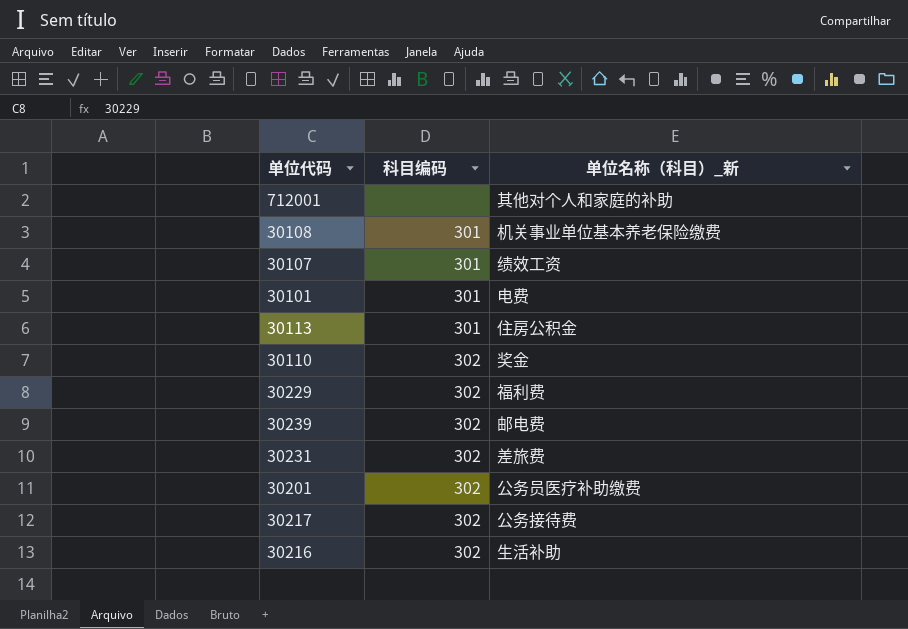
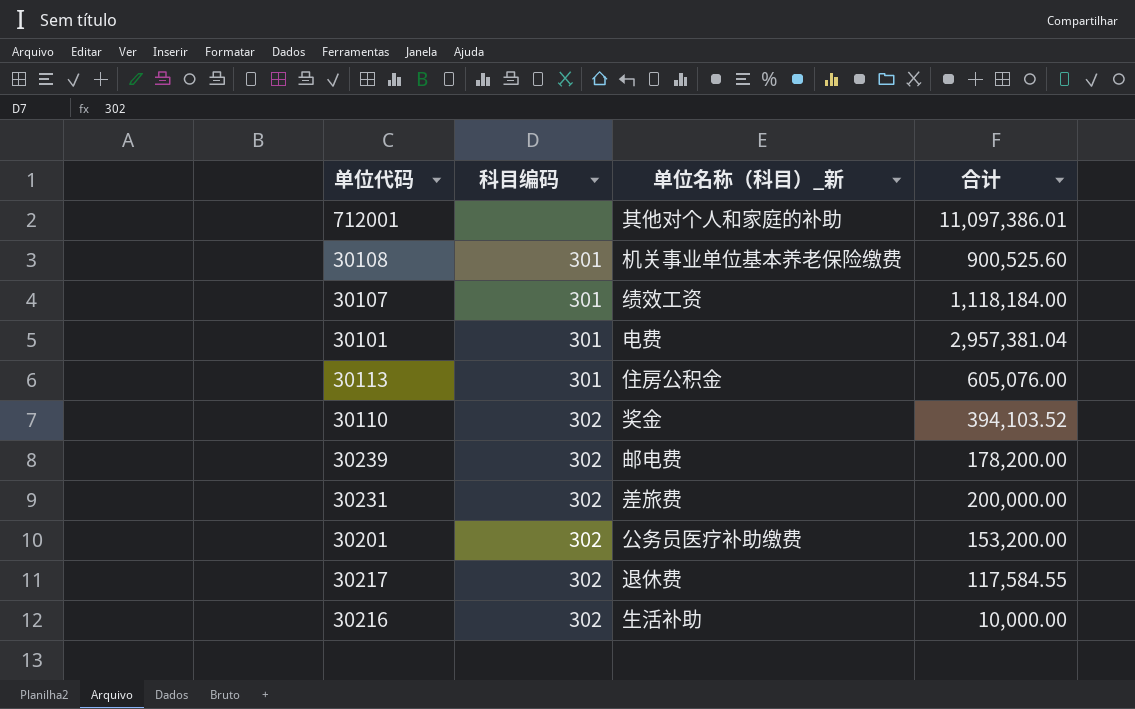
column 合计 | position: none -> 4
row 30229: 302 | 福利费 -> none
30217 | 单位名称（科目）_新: 公务接待费 -> 退休费

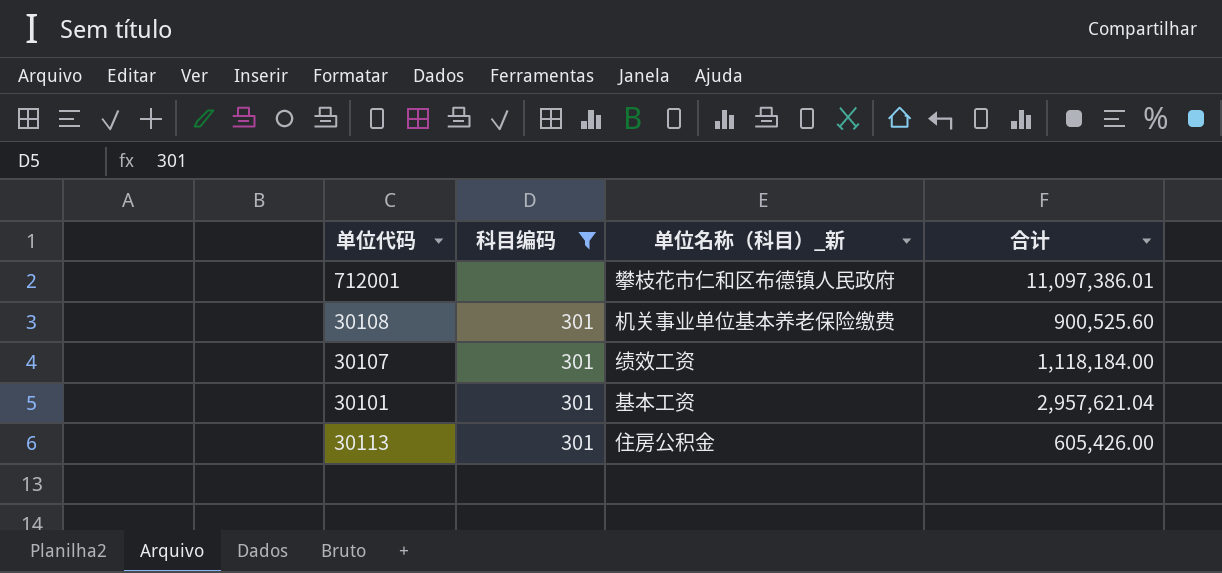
filter: none -> 科目编码 != 302
712001 | 单位名称（科目）_新: 其他对个人和家庭的补助 -> 攀枝花市仁和区布德镇人民政府
30101 | 单位名称（科目）_新: 电费 -> 基本工资
30101 | 合计: 2,957,381.04 -> 2,957,621.04
30113 | 合计: 605,076.00 -> 605,426.00

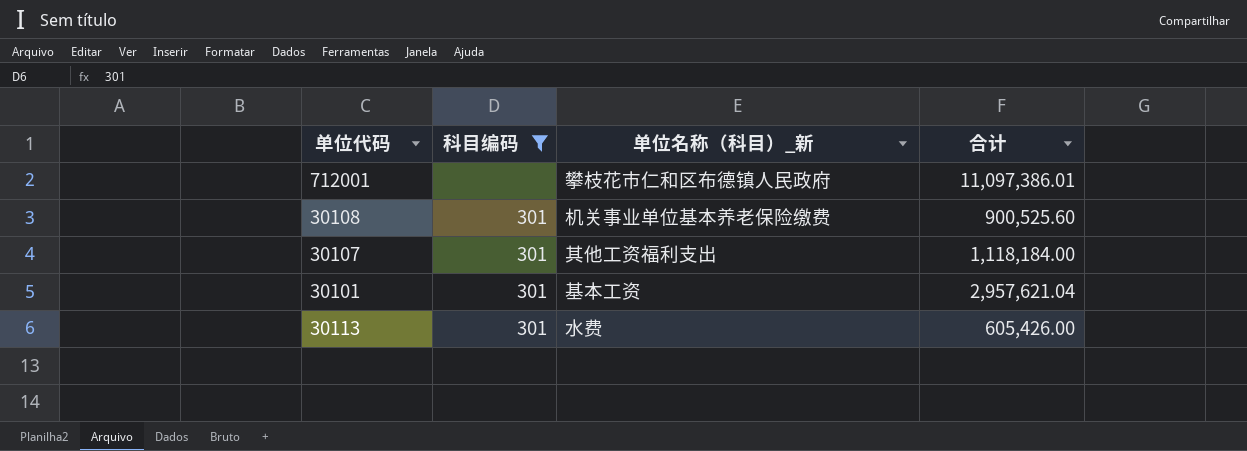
30107 | 单位名称（科目）_新: 绩效工资 -> 其他工资福利支出
30113 | 单位名称（科目）_新: 住房公积金 -> 水费

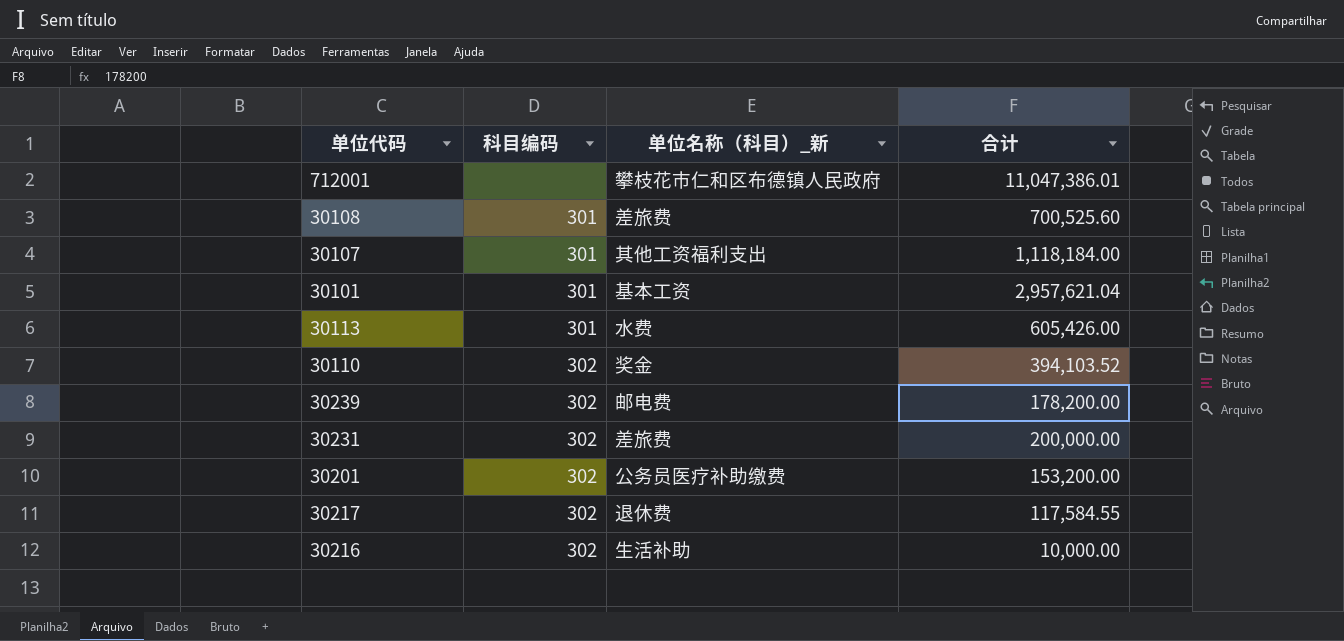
filter: 科目编码 != 302 -> none
712001 | 合计: 11,097,386.01 -> 11,047,386.01
30108 | 单位名称（科目）_新: 机关事业单位基本养老保险缴费 -> 差旅费
30108 | 合计: 900,525.60 -> 700,525.60

